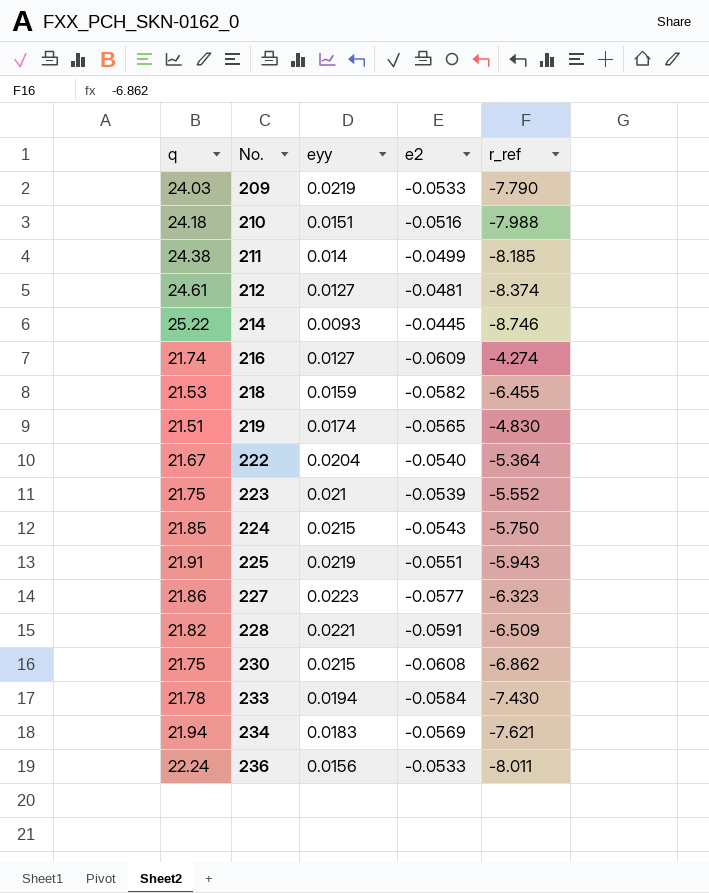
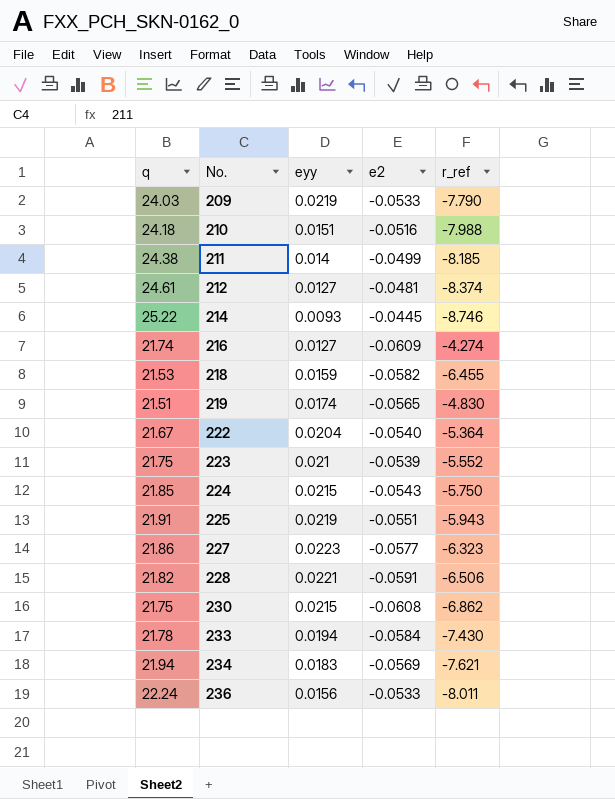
228 | r_ref: -6.509 -> -6.506

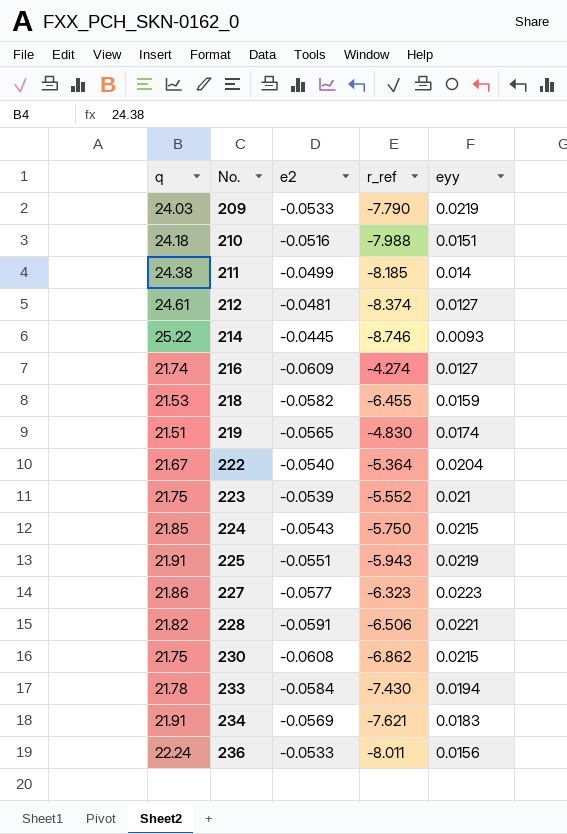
column eyy | position: 3 -> 5
234 | q: 21.94 -> 21.91

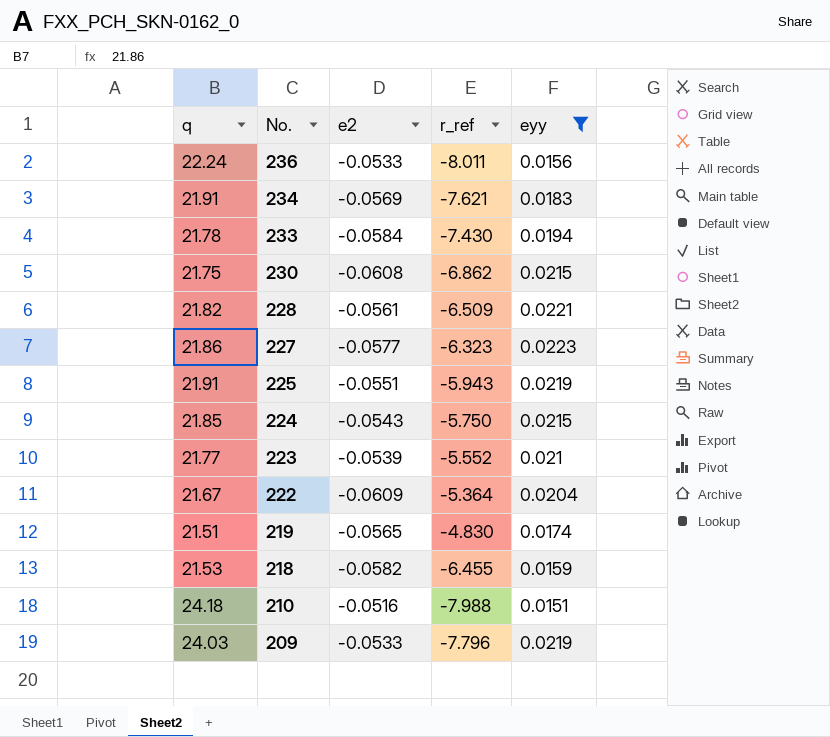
filter: none -> eyy >= 0.0151
row order: No. ascending -> No. descending
228 | e2: -0.0591 -> -0.0561
228 | r_ref: -6.506 -> -6.509
223 | q: 21.75 -> 21.77
222 | e2: -0.0540 -> -0.0609
209 | r_ref: -7.790 -> -7.796

